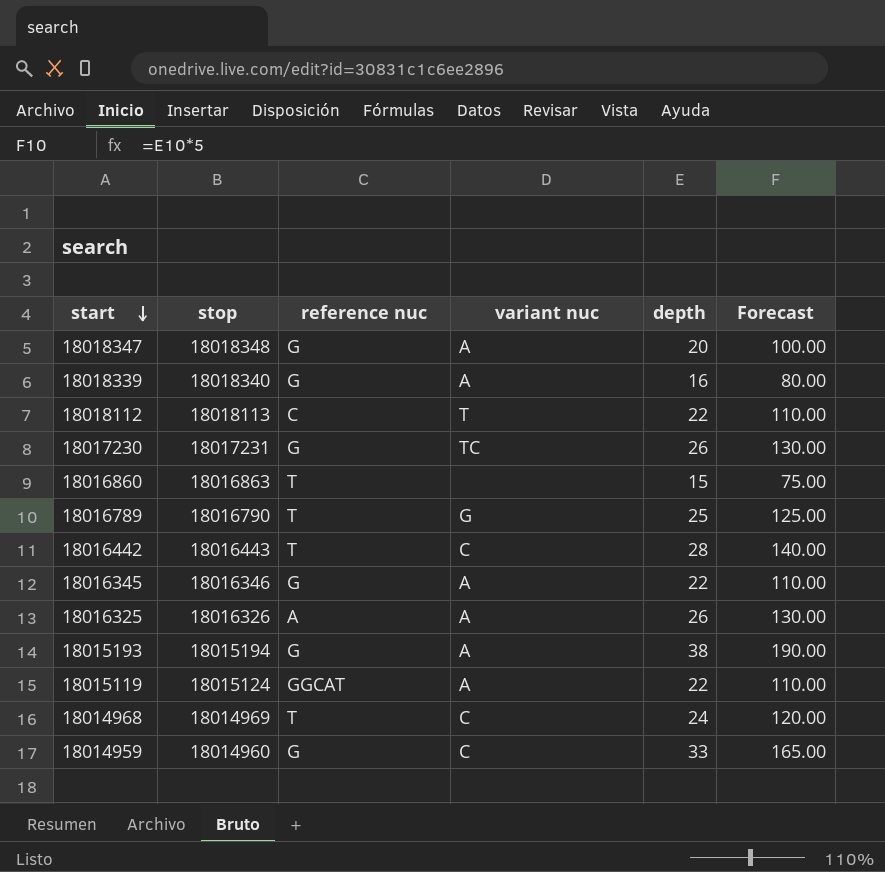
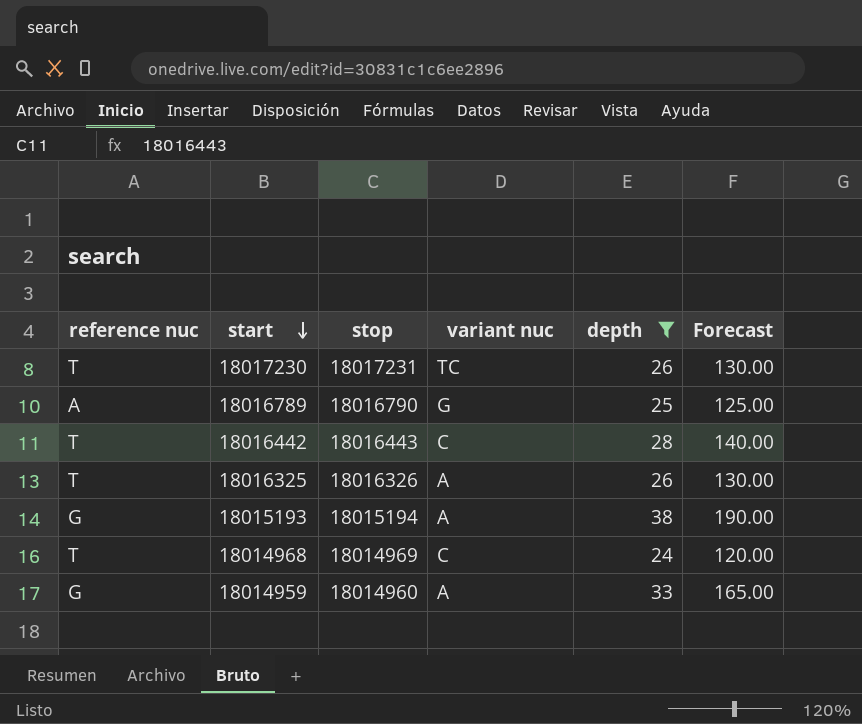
filter: none -> depth >= 24
column reference nuc | position: 3 -> 1
18017230 | reference nuc: G -> T
18016789 | reference nuc: T -> A
18016325 | reference nuc: A -> T
18014959 | variant nuc: C -> A

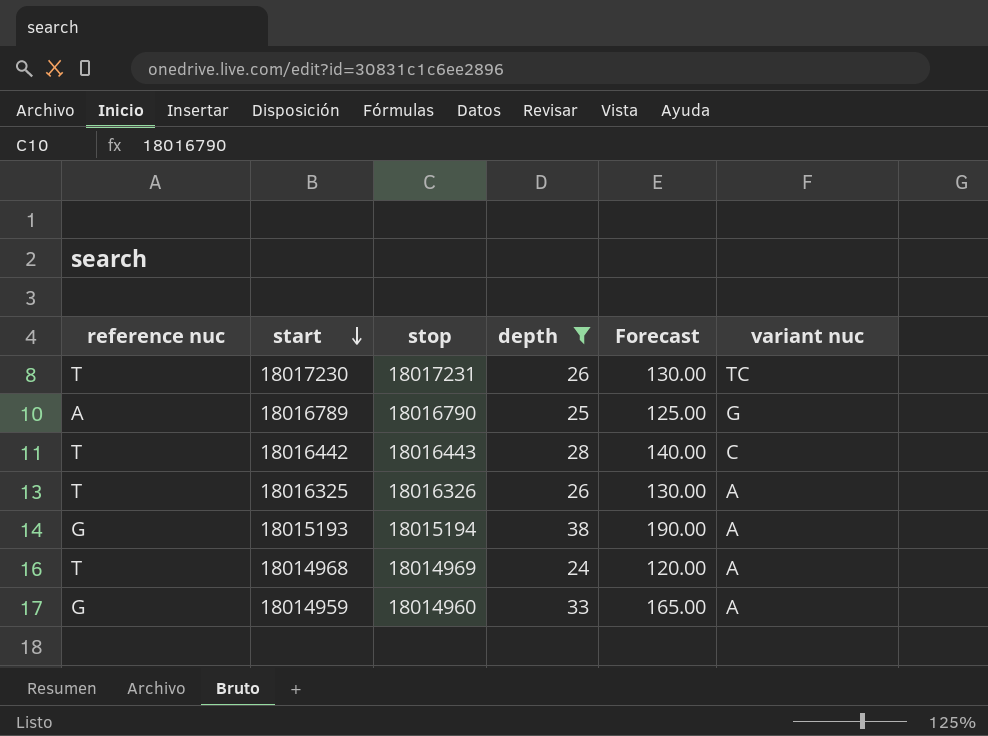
column variant nuc | position: 4 -> 6
18014968 | variant nuc: C -> A

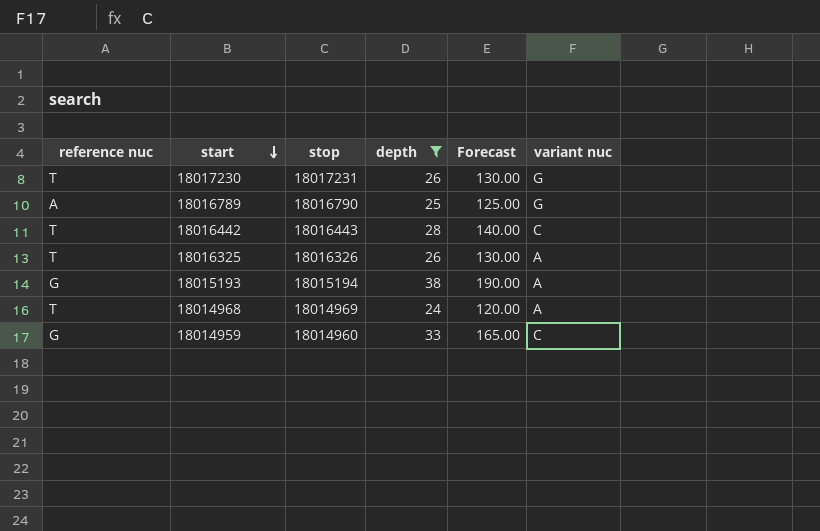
18017230 | variant nuc: TC -> G
18014959 | variant nuc: A -> C

